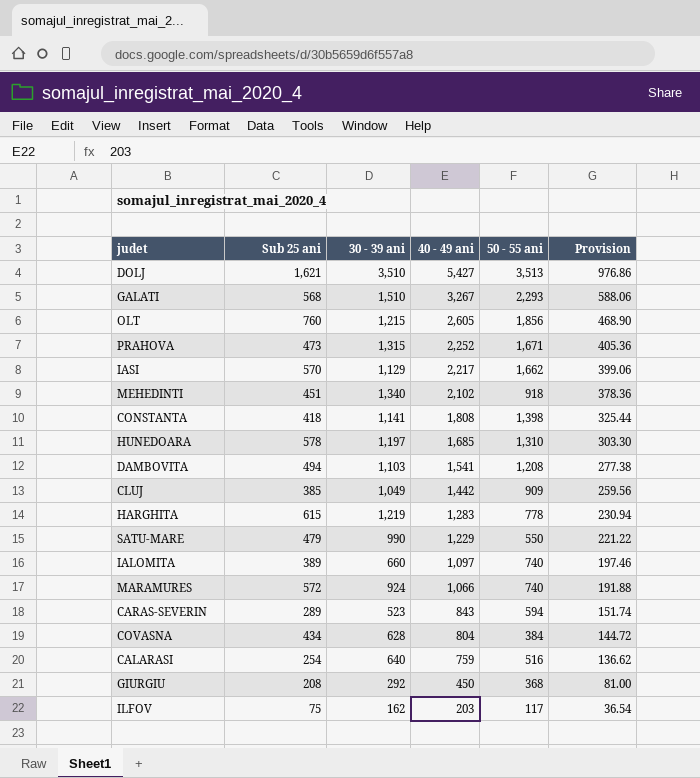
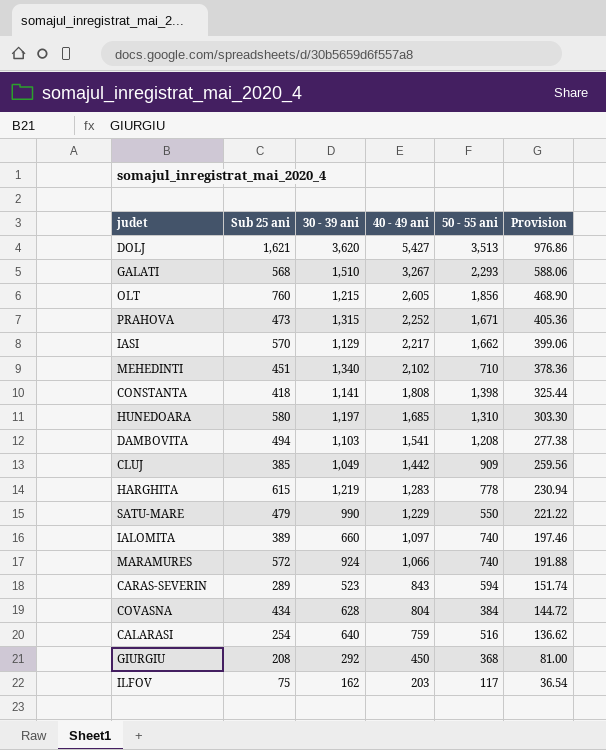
DOLJ | 30 - 39 ani: 3,510 -> 3,620
MEHEDINTI | 50 - 55 ani: 918 -> 710
HUNEDOARA | Sub 25 ani: 578 -> 580

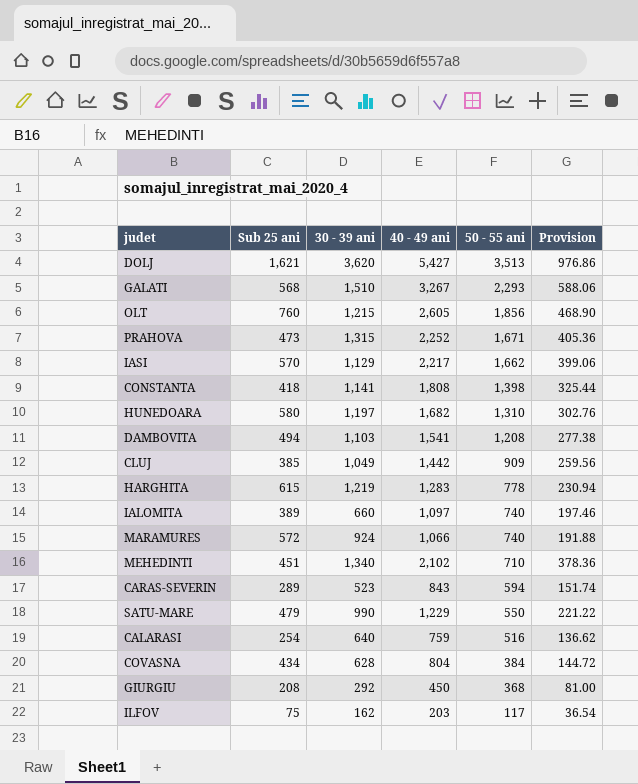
row order: 40 - 49 ani descending -> 50 - 55 ani descending
HUNEDOARA | 40 - 49 ani: 1,685 -> 1,682
HUNEDOARA | Provision: 303.30 -> 302.76

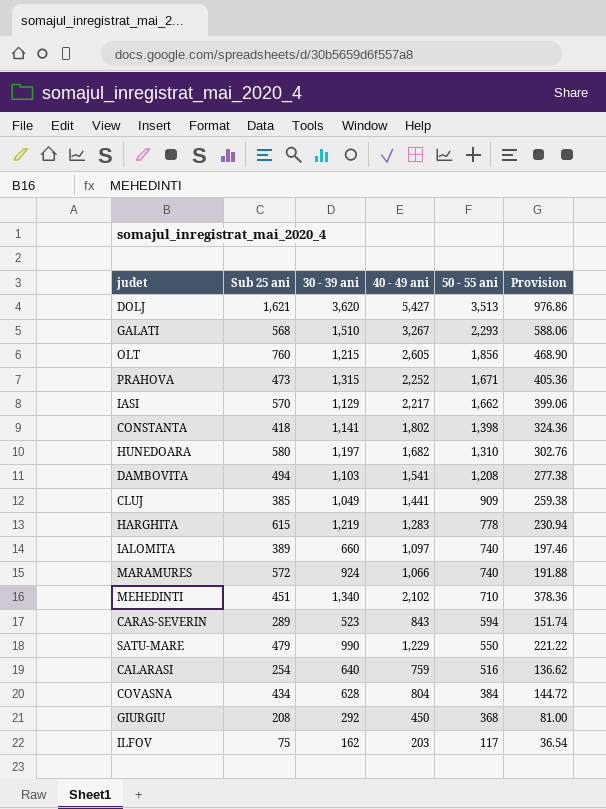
CONSTANTA | 40 - 49 ani: 1,808 -> 1,802
CONSTANTA | Provision: 325.44 -> 324.36
CLUJ | 40 - 49 ani: 1,442 -> 1,441
CLUJ | Provision: 259.56 -> 259.38

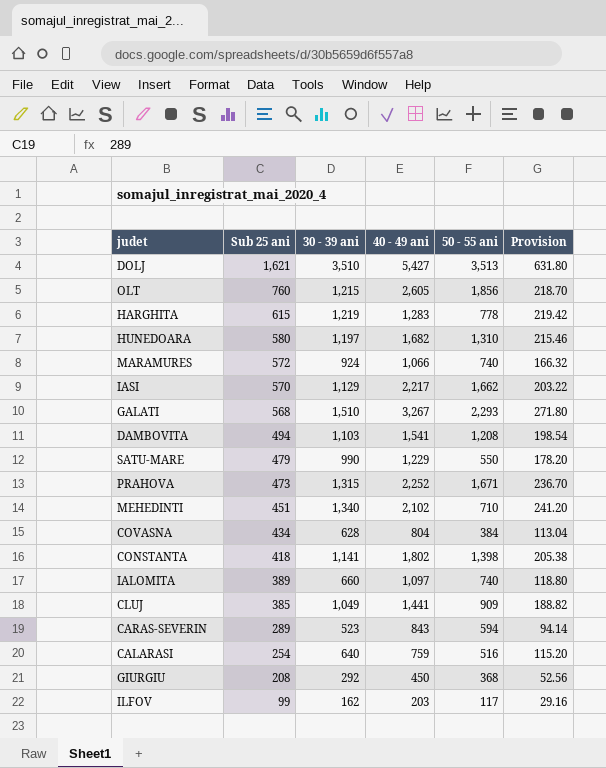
row order: 50 - 55 ani descending -> Sub 25 ani descending
column Provision | formula: [40 - 49 ani] * 0.18 -> [30 - 39 ani] * 0.18
DOLJ | 30 - 39 ani: 3,620 -> 3,510
ILFOV | Sub 25 ani: 75 -> 99

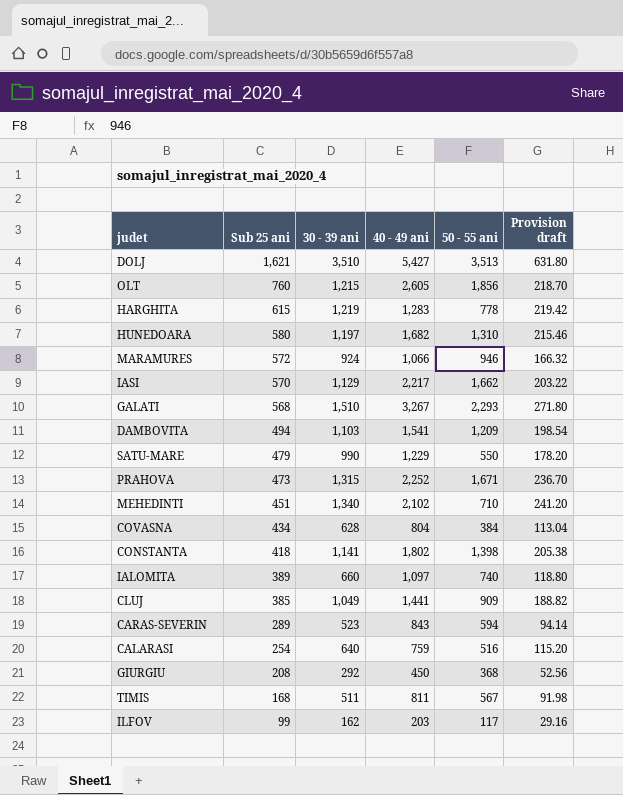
column name: Provision -> Provision draft
MARAMURES | 50 - 55 ani: 740 -> 946
DAMBOVITA | 50 - 55 ani: 1,208 -> 1,209
row TIMIS: none -> 168 | 511 | 811 | 567 | 91.98

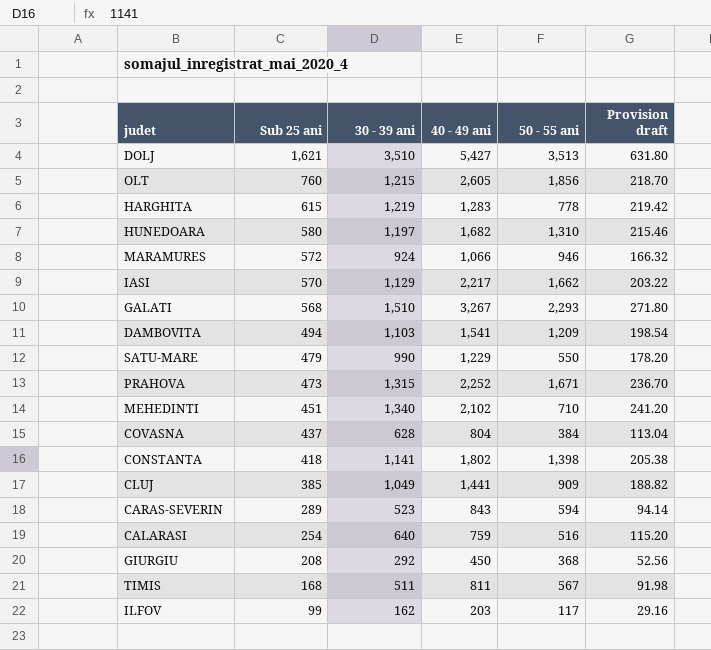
row IALOMITA: 389 | 660 | 1,097 | 740 | 118.80 -> none
COVASNA | Sub 25 ani: 434 -> 437

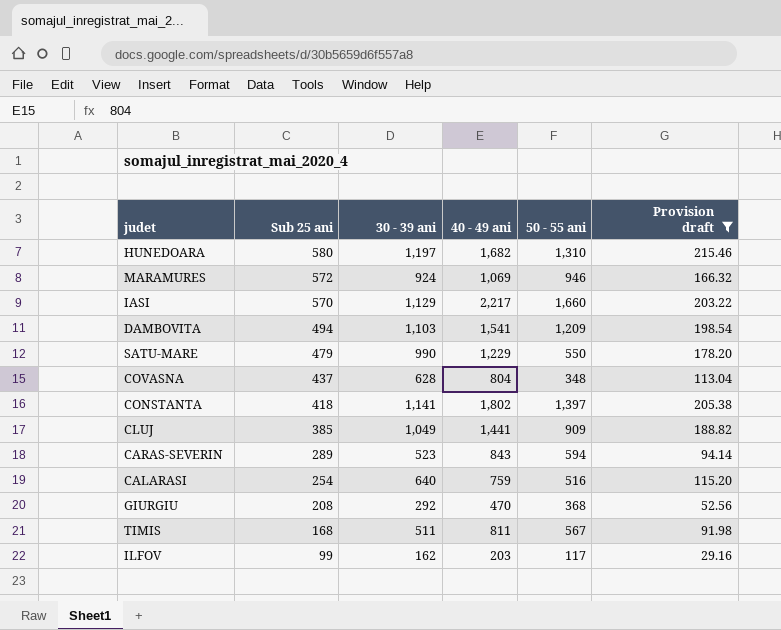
filter: none -> Provision draft <= 215.46
MARAMURES | 40 - 49 ani: 1,066 -> 1,069
IASI | 50 - 55 ani: 1,662 -> 1,660
COVASNA | 50 - 55 ani: 384 -> 348
CONSTANTA | 50 - 55 ani: 1,398 -> 1,397
GIURGIU | 40 - 49 ani: 450 -> 470

